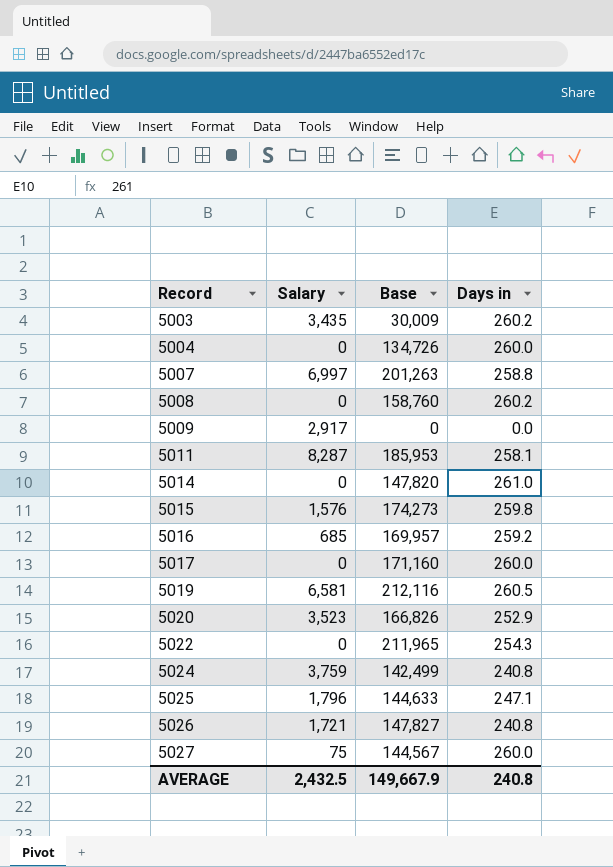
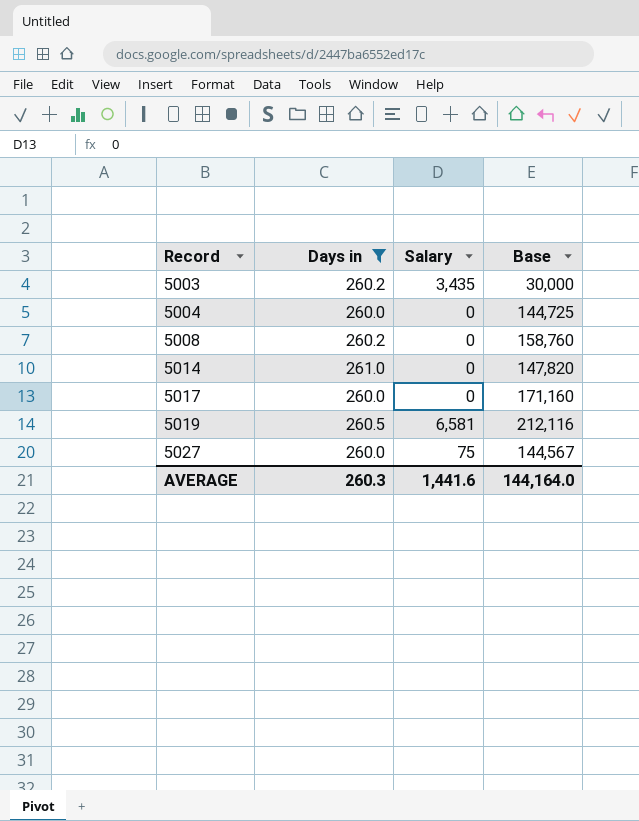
filter: none -> Days in >= 260.0
column Days in | position: 4 -> 2
5003 | Base: 30,009 -> 30,000
5004 | Base: 134,726 -> 144,725
AVERAGE | Days in: 240.8 -> 260.3
AVERAGE | Salary: 2,432.5 -> 1,441.6
AVERAGE | Base: 149,667.9 -> 144,164.0

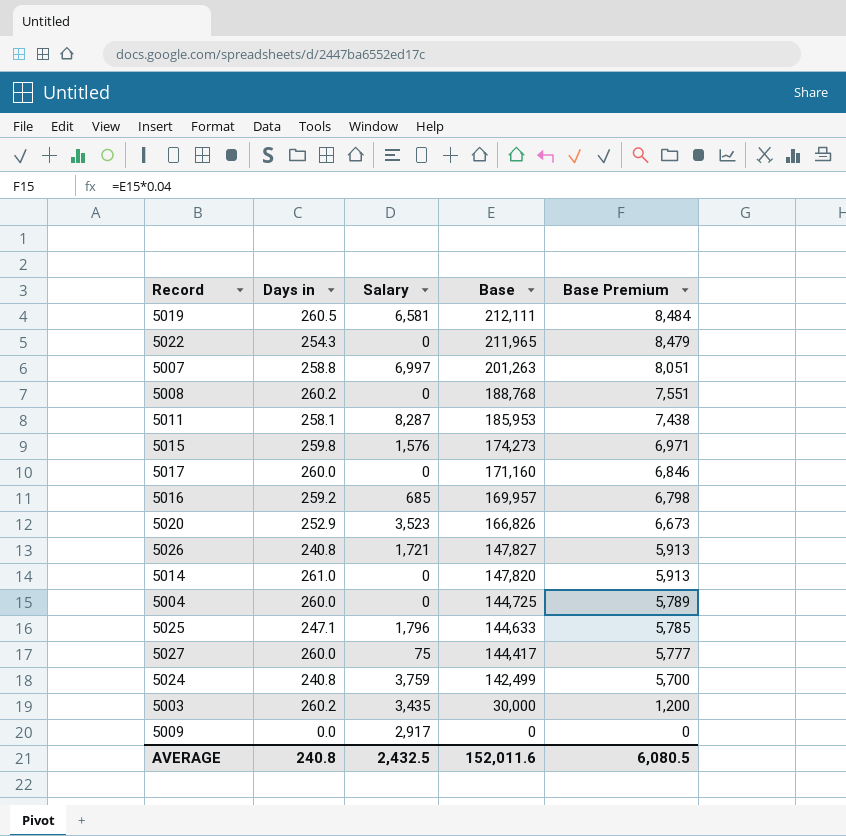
filter: Days in >= 260.0 -> none
row order: Record ascending -> Base descending
column Base Premium | formula: none -> [Base] * 0.04
5019 | Base: 212,116 -> 212,111
5008 | Base: 158,760 -> 188,768
5027 | Base: 144,567 -> 144,417
AVERAGE | Days in: 260.3 -> 240.8
AVERAGE | Salary: 1,441.6 -> 2,432.5
AVERAGE | Base: 144,164.0 -> 152,011.6

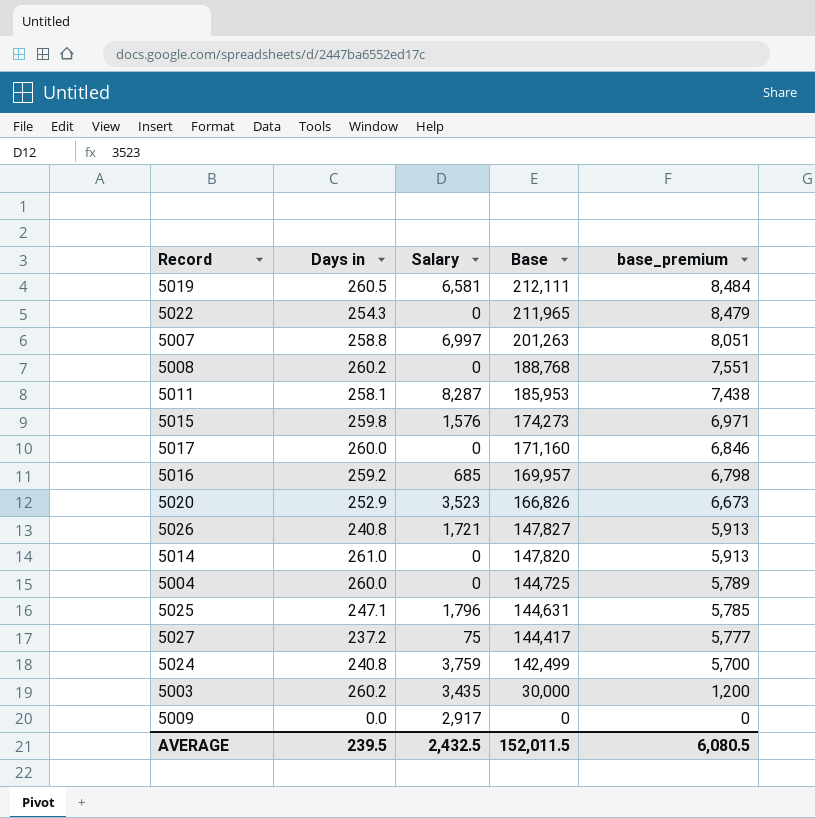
column name: Base Premium -> base_premium
5025 | Base: 144,633 -> 144,631
5027 | Days in: 260.0 -> 237.2
AVERAGE | Days in: 240.8 -> 239.5
AVERAGE | Base: 152,011.6 -> 152,011.5

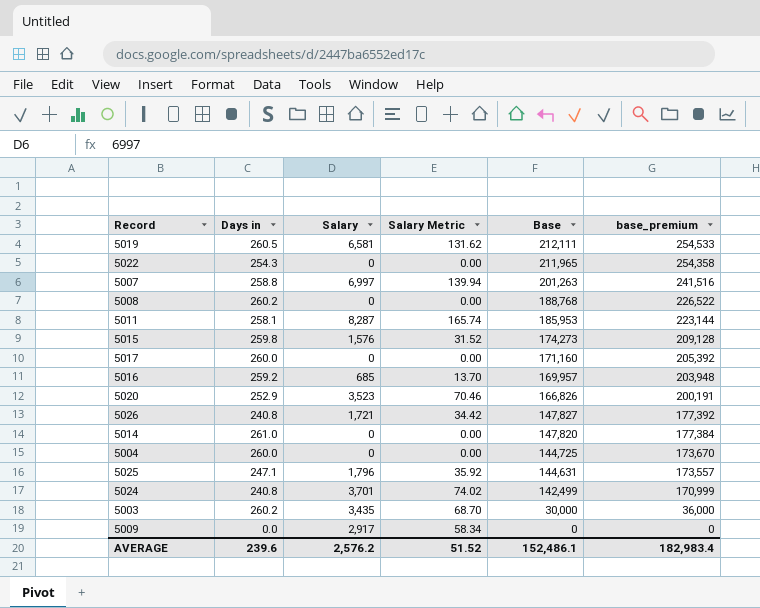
column Salary Metric | formula: none -> [Salary] * 0.02
column base_premium | formula: [Base] * 0.04 -> [Base] * 1.2
row 5027: 237.2 | 75 | 144,417 | 5,777 -> none
5024 | Salary: 3,759 -> 3,701
AVERAGE | Days in: 239.5 -> 239.6
AVERAGE | Salary: 2,432.5 -> 2,576.2
AVERAGE | Base: 152,011.5 -> 152,486.1
AVERAGE | base_premium: 6,080.5 -> 182,983.4

